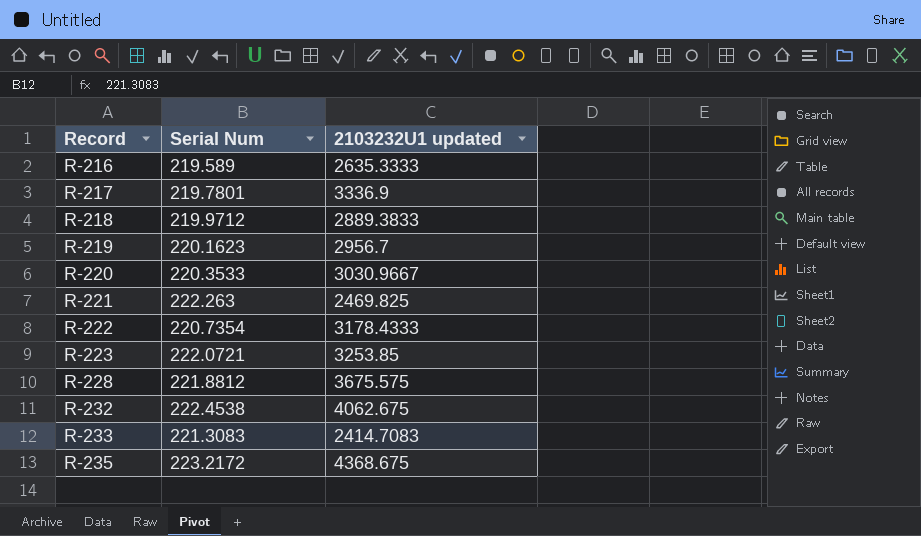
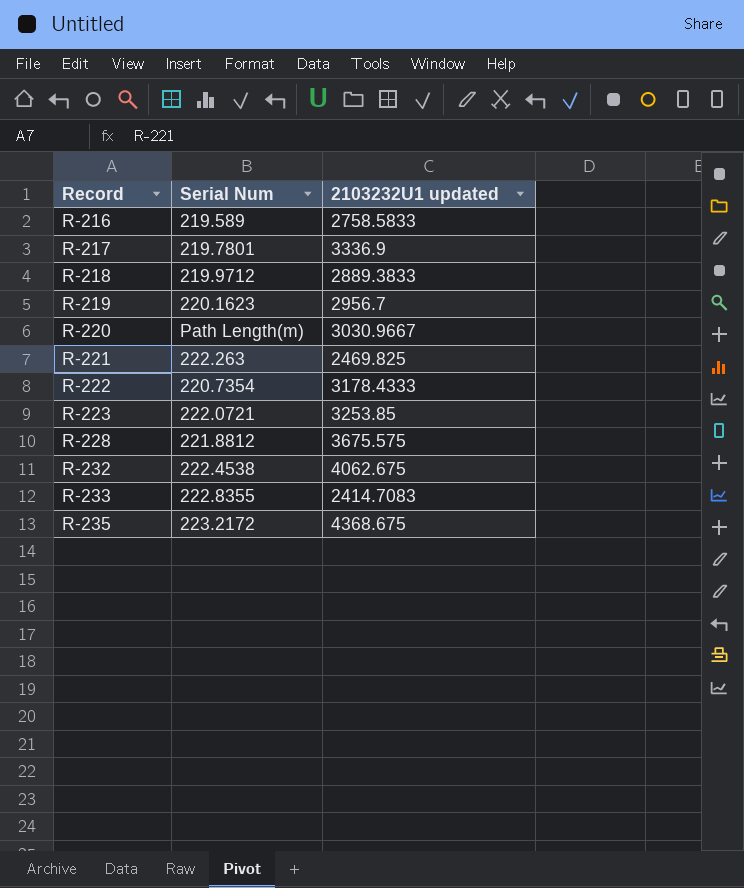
R-216 | 2103232U1 updated: 2635.3333 -> 2758.5833
R-220 | Serial Num: 220.3533 -> Path Length(m)
R-233 | Serial Num: 221.3083 -> 222.8355

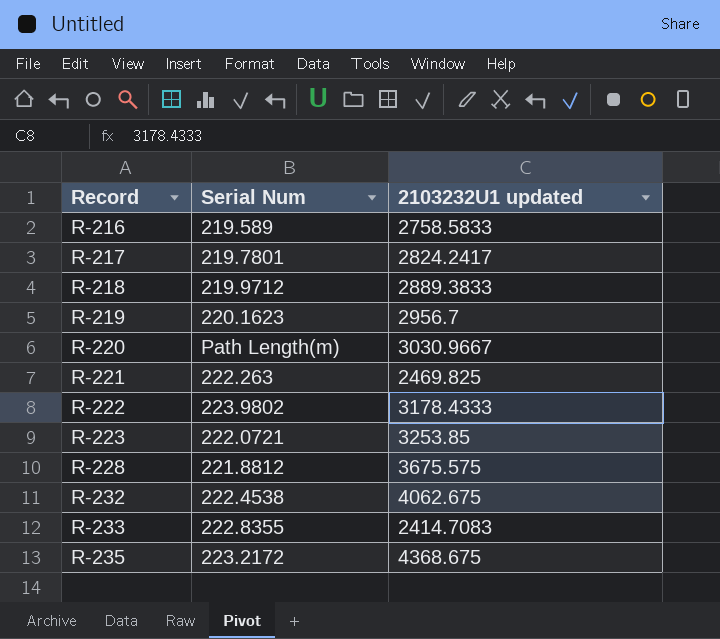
R-217 | 2103232U1 updated: 3336.9 -> 2824.2417
R-222 | Serial Num: 220.7354 -> 223.9802

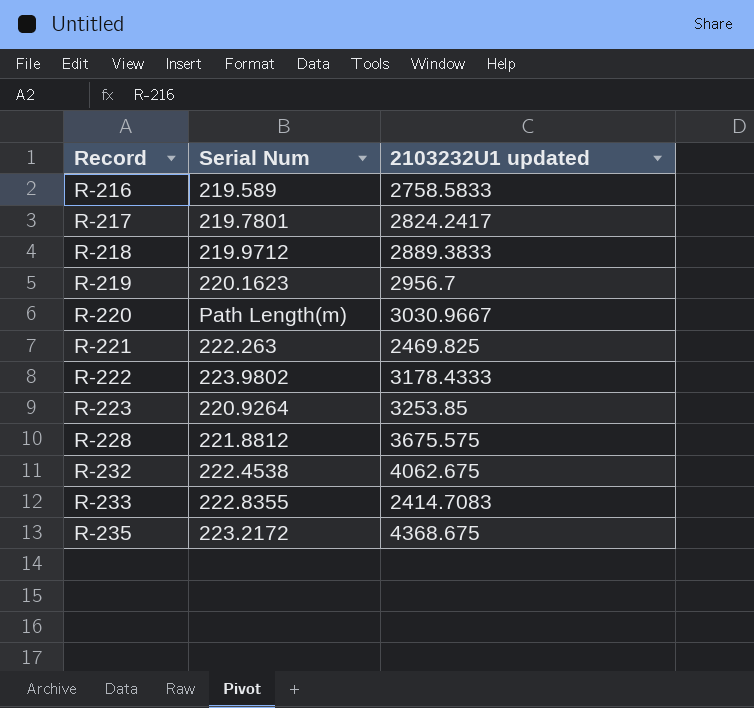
R-223 | Serial Num: 222.0721 -> 220.9264

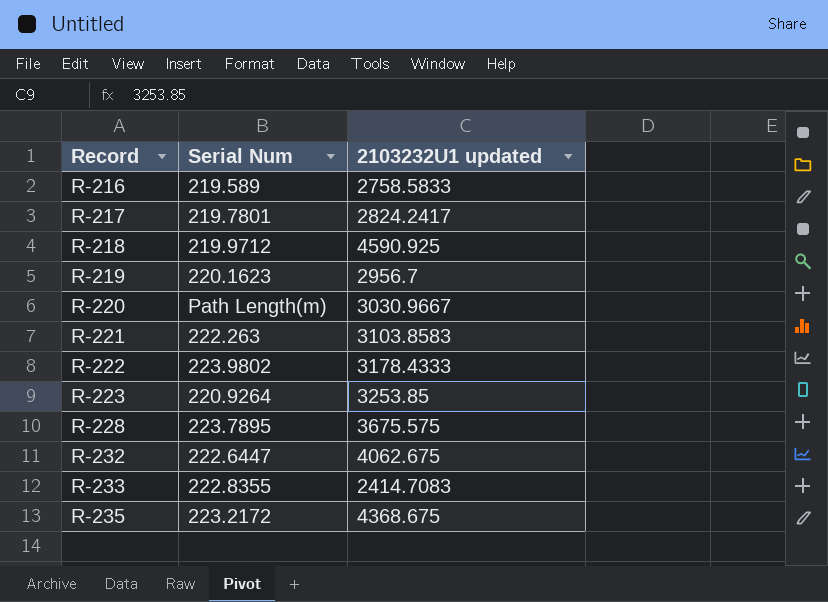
R-218 | 2103232U1 updated: 2889.3833 -> 4590.925
R-221 | 2103232U1 updated: 2469.825 -> 3103.8583
R-228 | Serial Num: 221.8812 -> 223.7895
R-232 | Serial Num: 222.4538 -> 222.6447

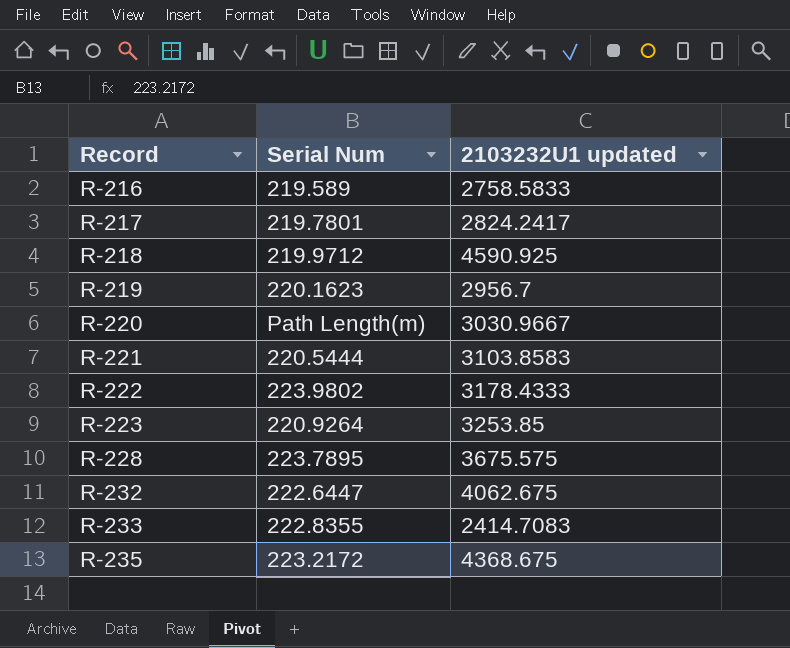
R-221 | Serial Num: 222.263 -> 220.5444

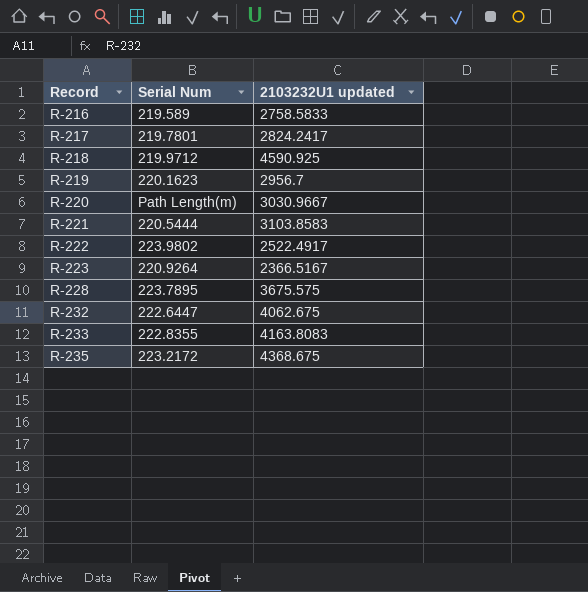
R-222 | 2103232U1 updated: 3178.4333 -> 2522.4917
R-223 | 2103232U1 updated: 3253.85 -> 2366.5167
R-233 | 2103232U1 updated: 2414.7083 -> 4163.8083

